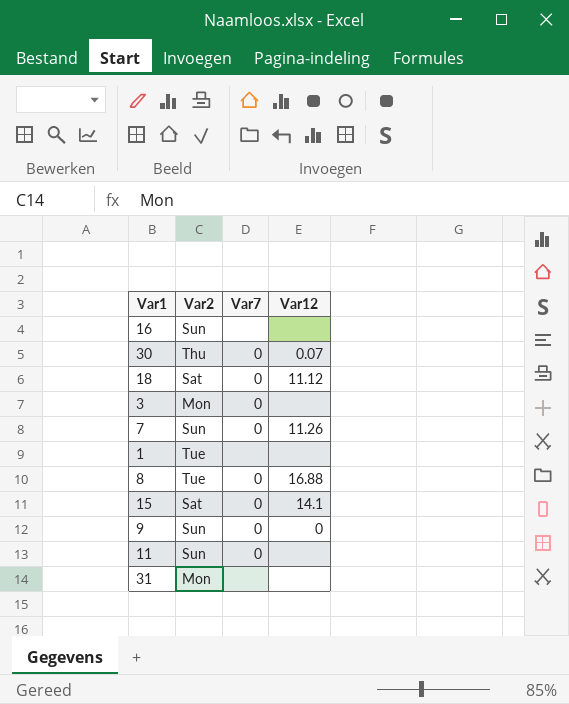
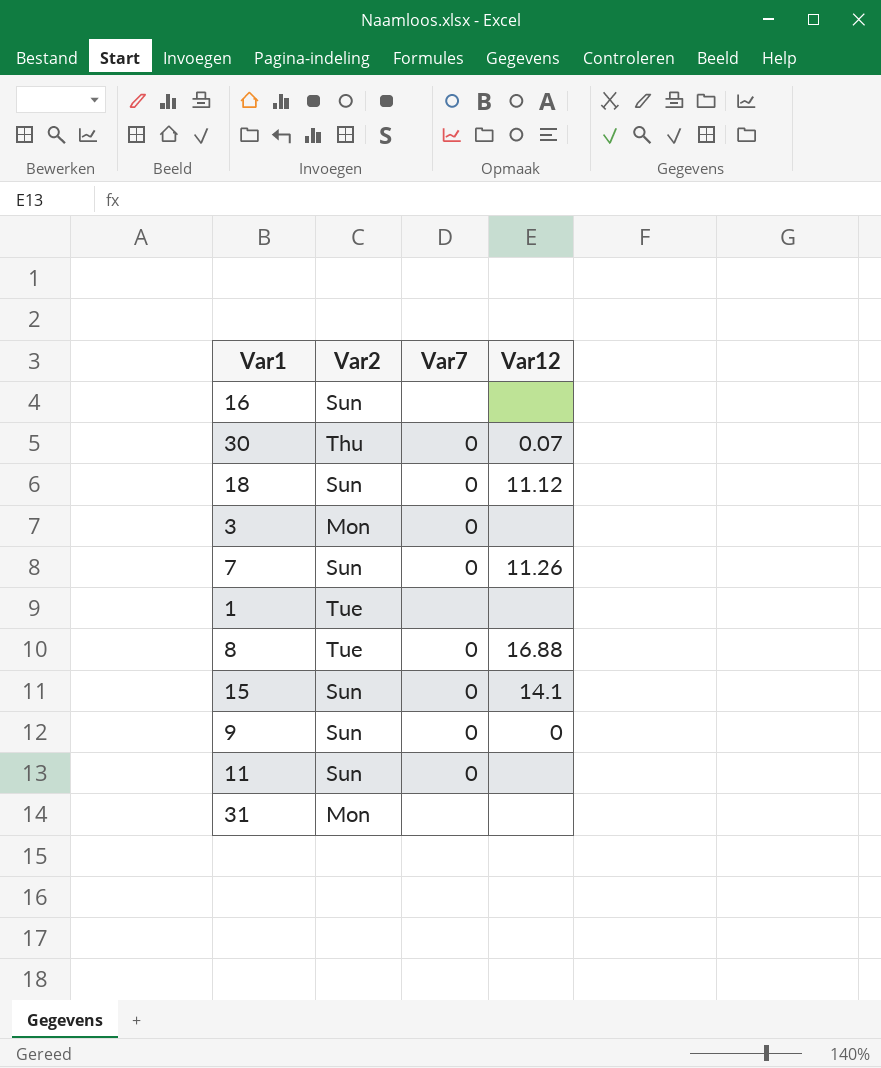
18 | Var2: Sat -> Sun
15 | Var2: Sat -> Sun

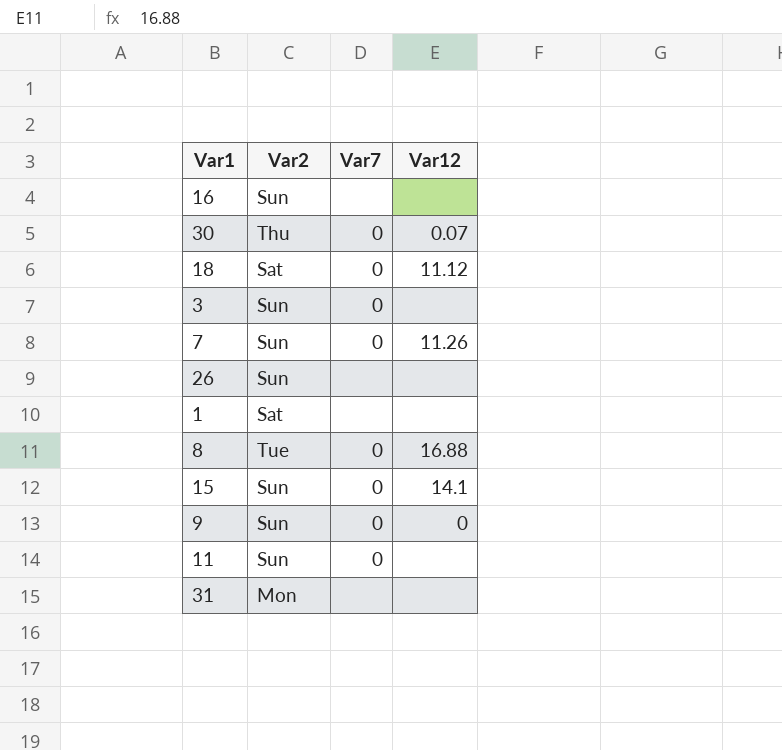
18 | Var2: Sun -> Sat
3 | Var2: Mon -> Sun
row 26: none -> Sun | none | none
1 | Var2: Tue -> Sat

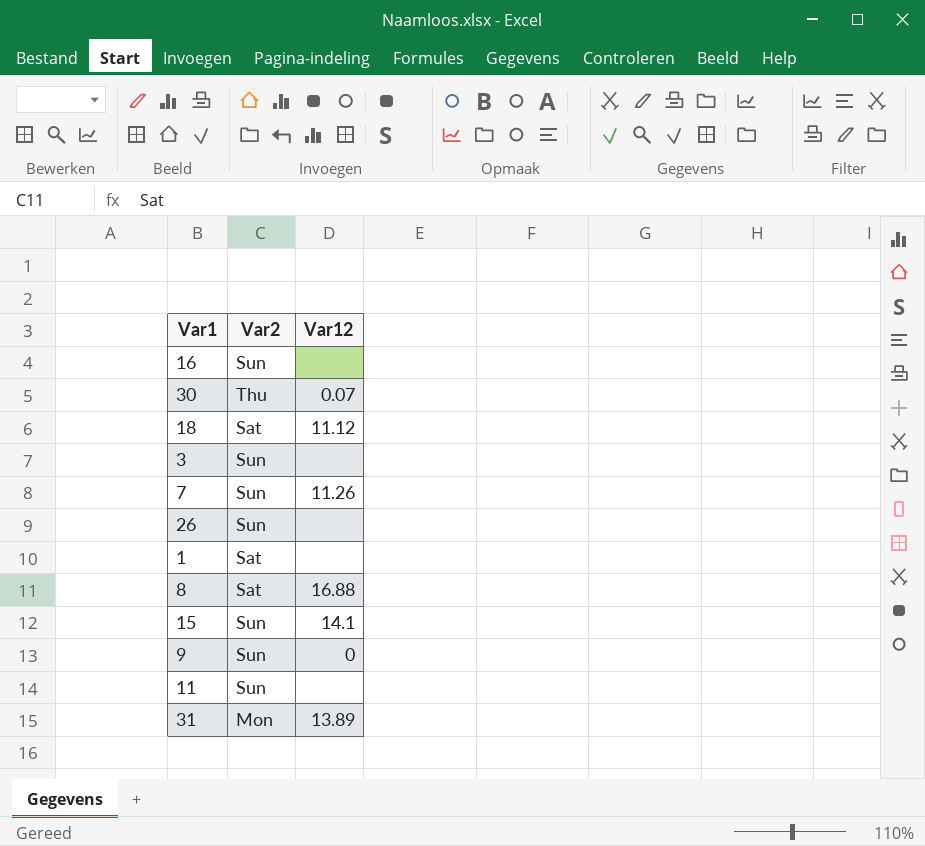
column Var7 | position: 3 -> none
8 | Var2: Tue -> Sat
31 | Var12: none -> 13.89

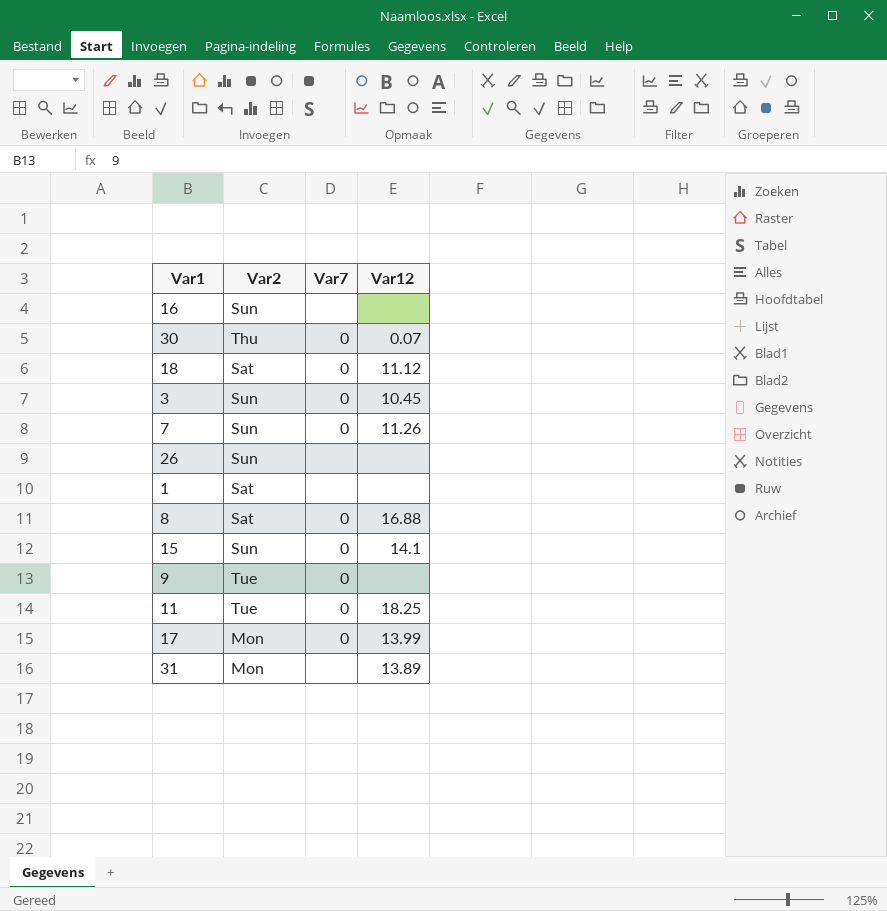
column Var7 | position: none -> 3
3 | Var12: none -> 10.45
9 | Var2: Sun -> Tue
9 | Var12: 0 -> none
11 | Var2: Sun -> Tue
11 | Var12: none -> 18.25
row 17: none -> Mon | 0 | 13.99

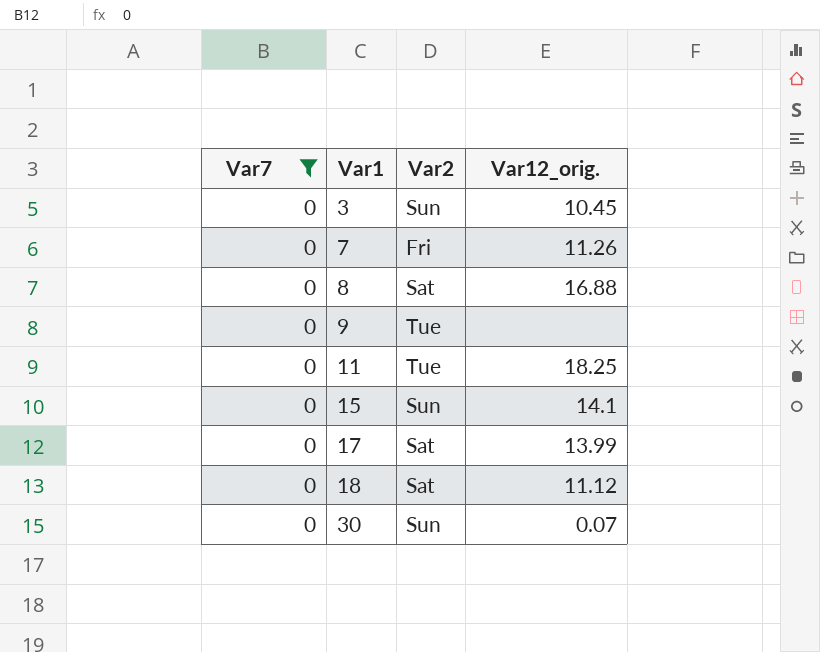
filter: none -> Var7 = 0
row order: none -> Var1 ascending
column Var7 | position: 3 -> 1
column name: Var12 -> Var12_orig.
7 | Var2: Sun -> Fri
17 | Var2: Mon -> Sat
30 | Var2: Thu -> Sun

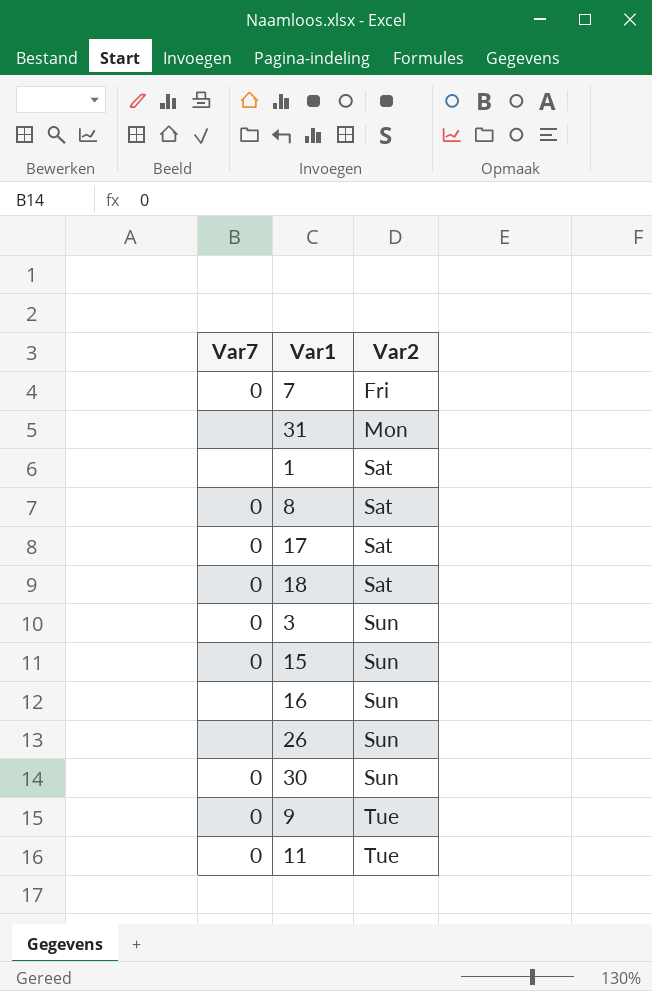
filter: Var7 = 0 -> none
row order: Var1 ascending -> Var2 ascending
column Var12_orig. | position: 4 -> none

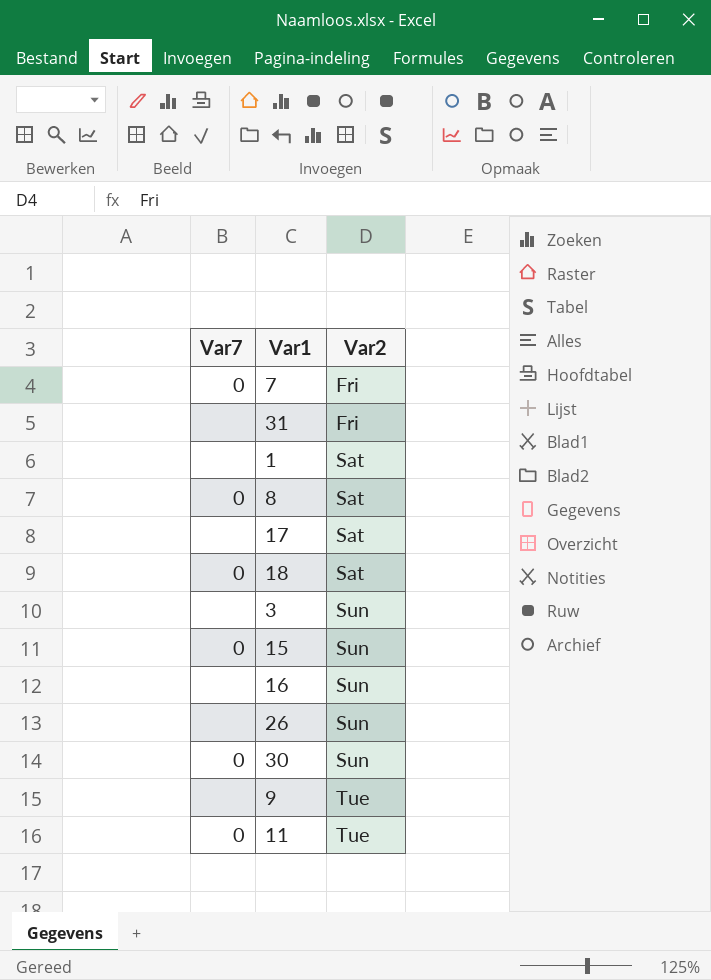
31 | Var2: Mon -> Fri
17 | Var7: 0 -> none
3 | Var7: 0 -> none
9 | Var7: 0 -> none

